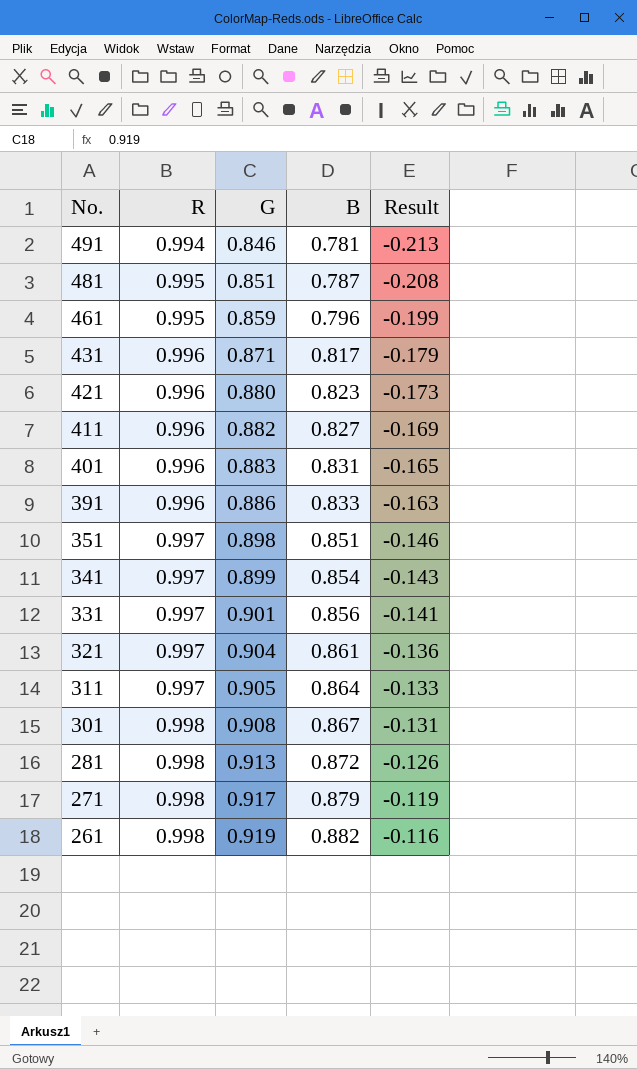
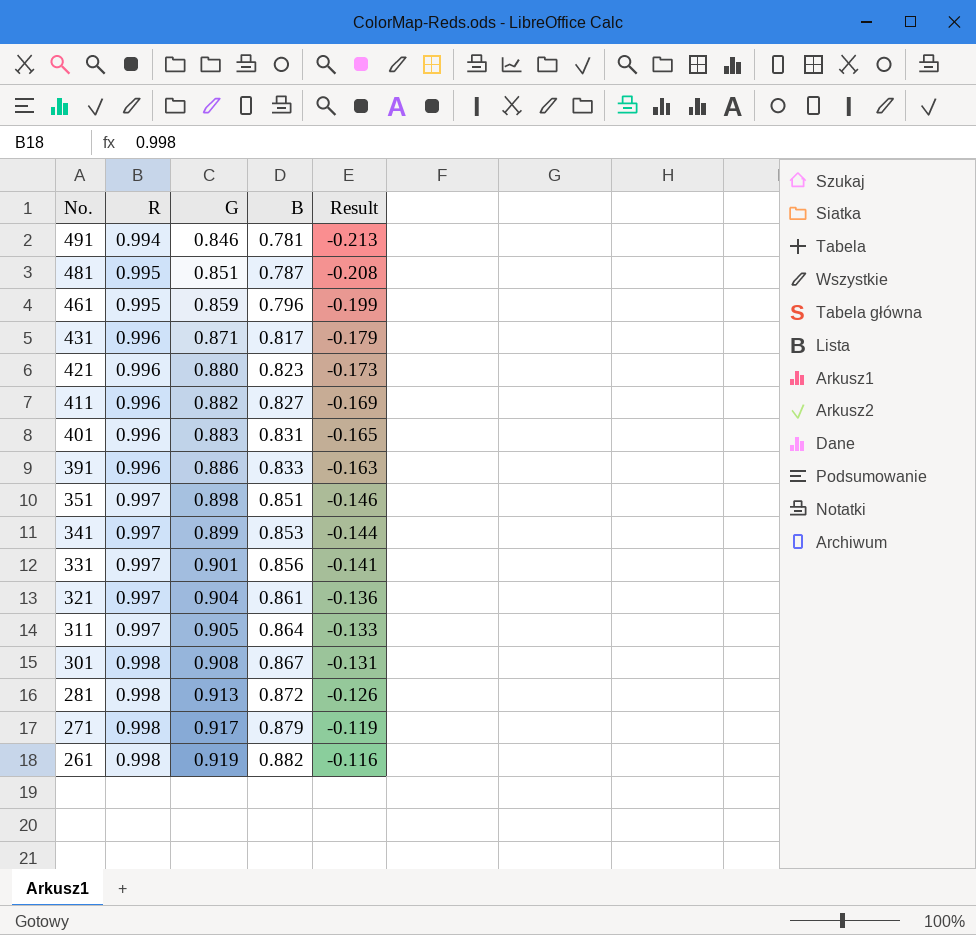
341 | B: 0.854 -> 0.853
341 | Result: -0.143 -> -0.144

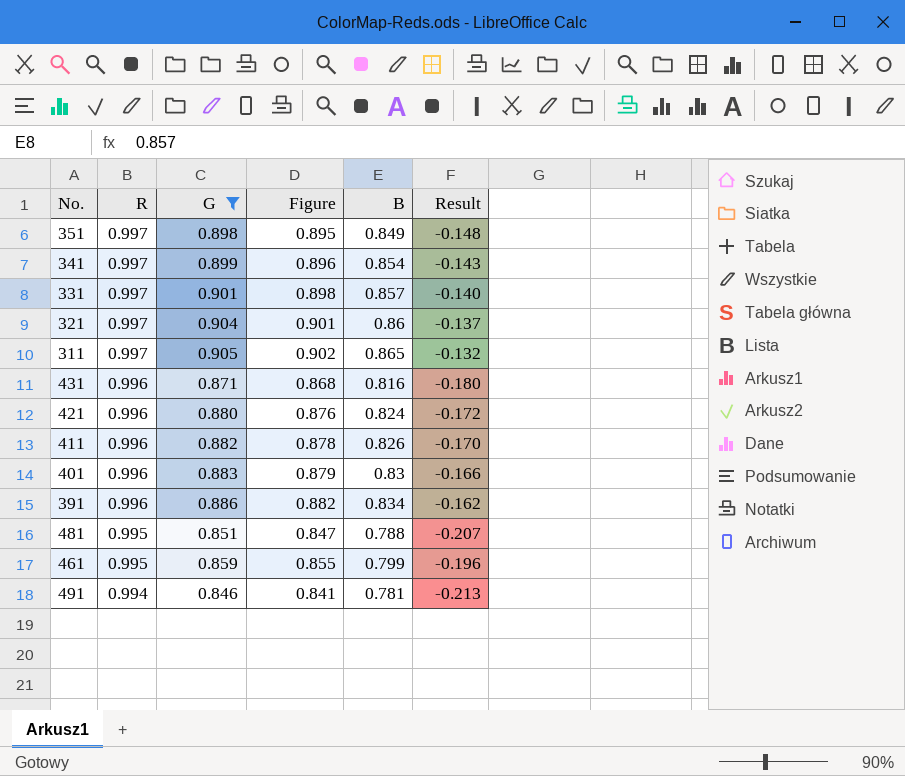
filter: none -> G <= 0.905
row order: No. descending -> R descending
column Figure | formula: none -> [R] * [G]
351 | B: 0.851 -> 0.849
351 | Result: -0.146 -> -0.148
341 | B: 0.853 -> 0.854
341 | Result: -0.144 -> -0.143
331 | B: 0.856 -> 0.857
331 | Result: -0.141 -> -0.140
321 | B: 0.861 -> 0.86
321 | Result: -0.136 -> -0.137
311 | B: 0.864 -> 0.865
311 | Result: -0.133 -> -0.132
431 | B: 0.817 -> 0.816
431 | Result: -0.179 -> -0.180
421 | B: 0.823 -> 0.824
421 | Result: -0.173 -> -0.172
411 | B: 0.827 -> 0.826
411 | Result: -0.169 -> -0.170
401 | B: 0.831 -> 0.83
401 | Result: -0.165 -> -0.166
391 | B: 0.833 -> 0.834
391 | Result: -0.163 -> -0.162
481 | B: 0.787 -> 0.788
481 | Result: -0.208 -> -0.207
461 | B: 0.796 -> 0.799
461 | Result: -0.199 -> -0.196

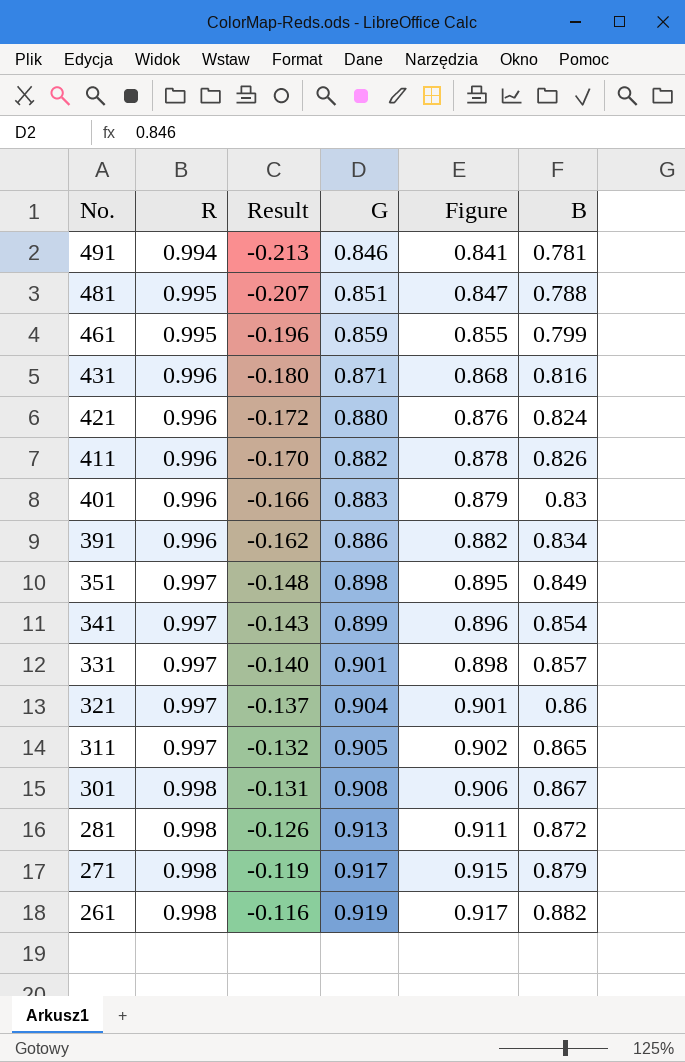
filter: G <= 0.905 -> none
row order: R descending -> No. descending
column Result | position: 6 -> 3

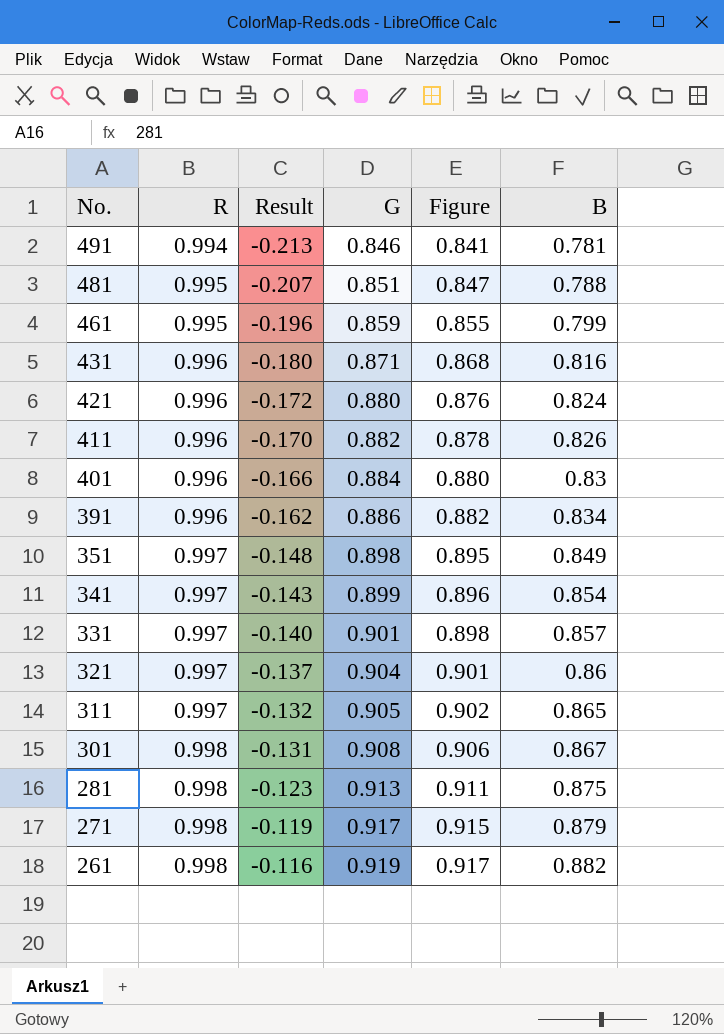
401 | G: 0.883 -> 0.884
401 | Figure: 0.879 -> 0.880
281 | Result: -0.126 -> -0.123
281 | B: 0.872 -> 0.875

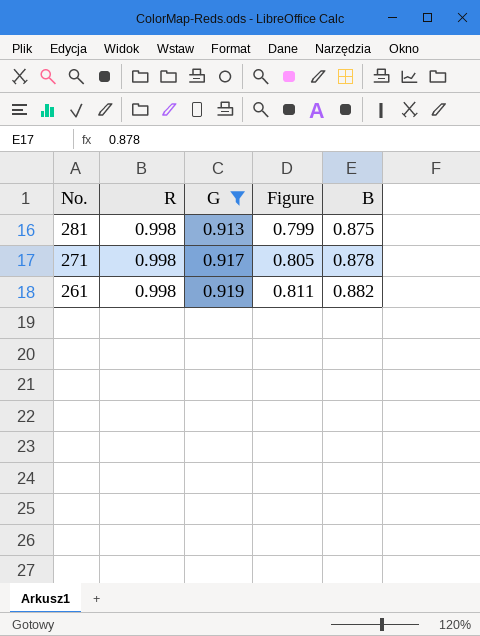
filter: none -> G >= 0.913
column Result | formula: [B] - [R] -> none
column Figure | formula: [R] * [G] -> [G] * [B]
271 | B: 0.879 -> 0.878

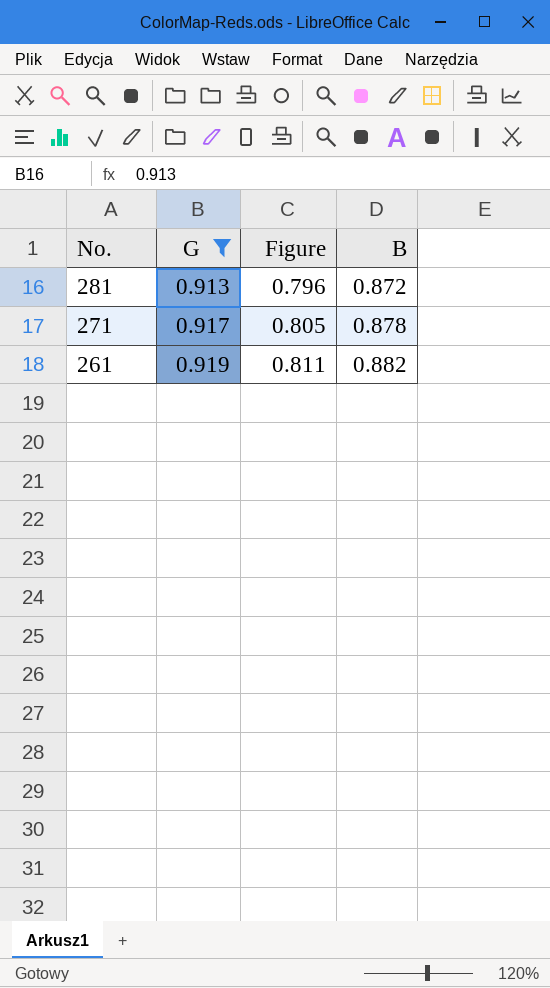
column R | position: 2 -> none
281 | Figure: 0.799 -> 0.796
281 | B: 0.875 -> 0.872

